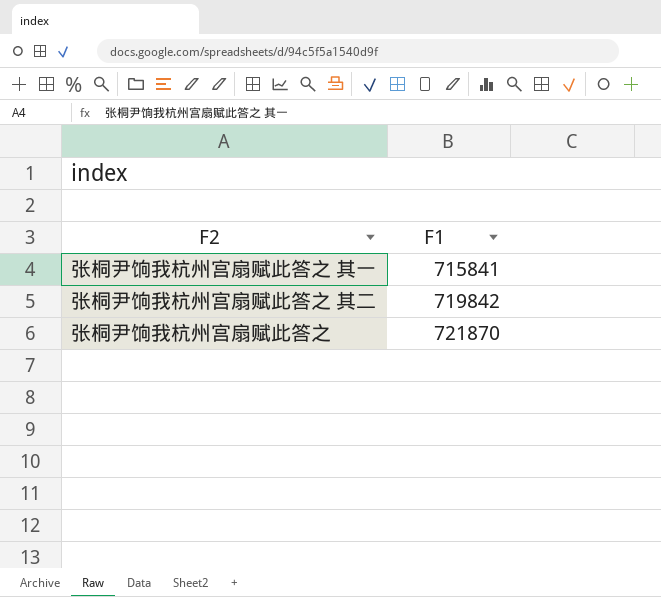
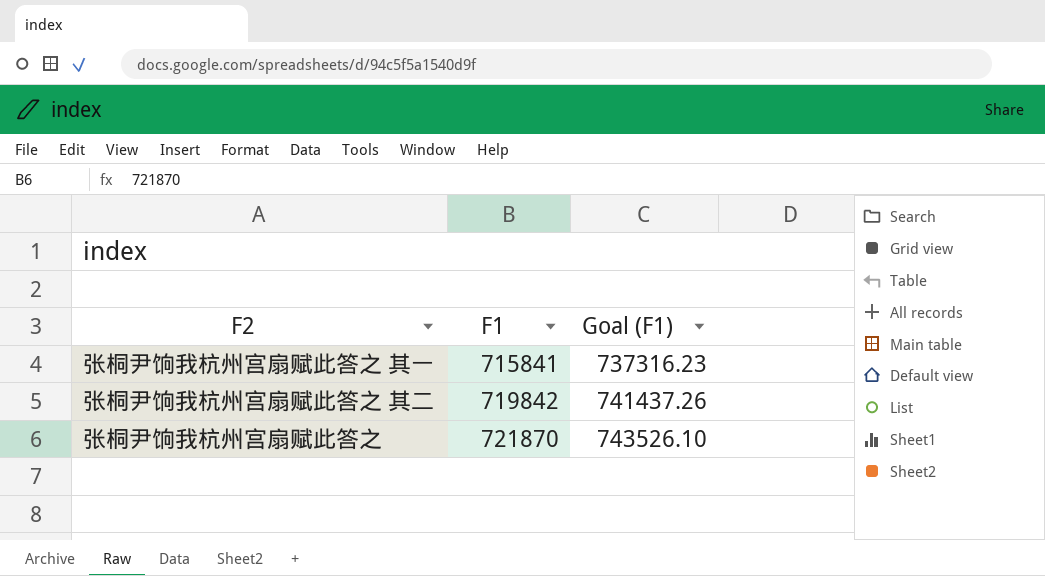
column Goal (F1) | formula: none -> [F1] * 1.03

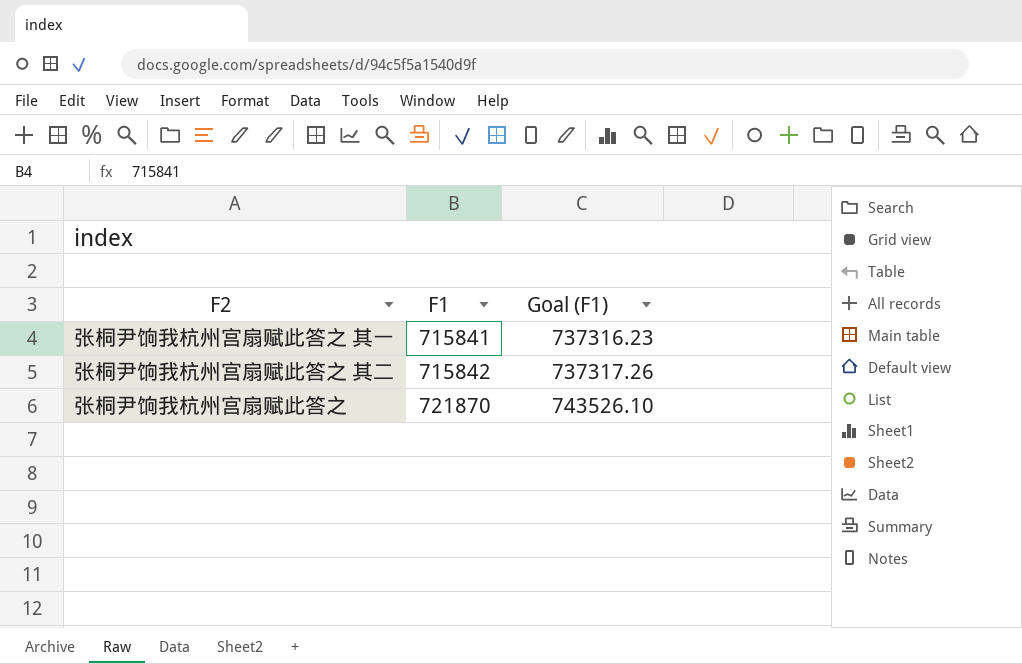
张桐尹饷我杭州宫扇赋此答之 其二 | F1: 719842 -> 715842
张桐尹饷我杭州宫扇赋此答之 其二 | Goal (F1): 741437.26 -> 737317.26

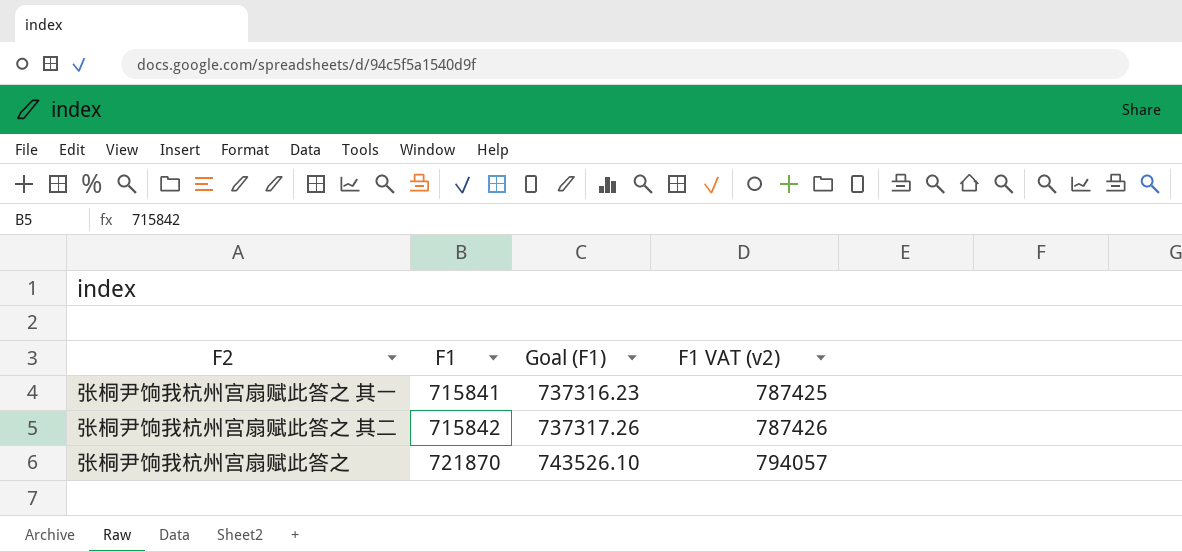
column F1 VAT (v2) | formula: none -> [F1] * 1.1

